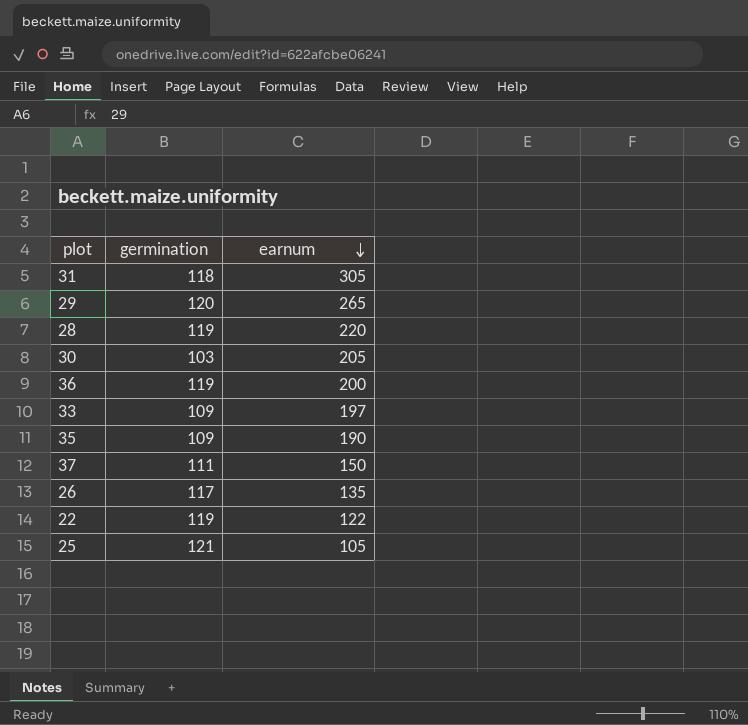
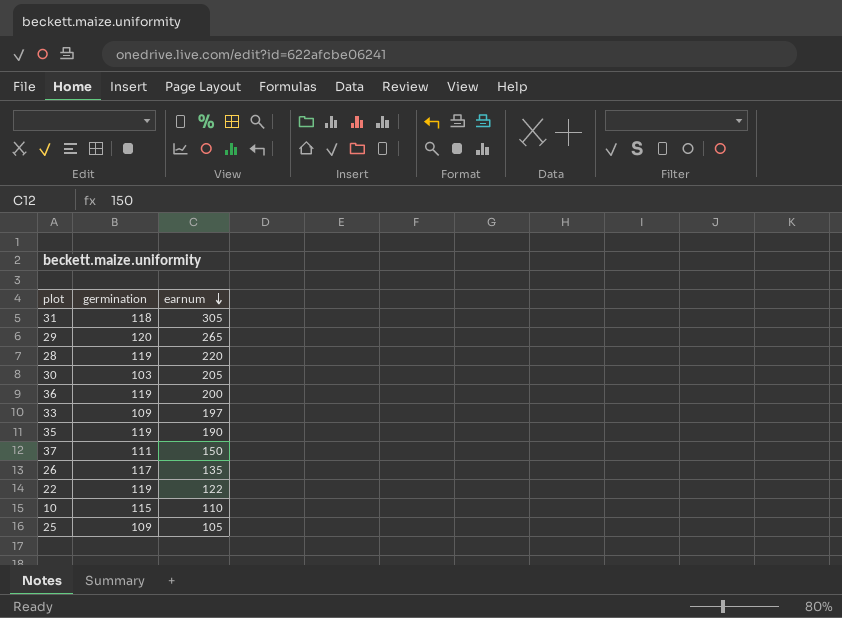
35 | germination: 109 -> 119
row 10: none -> 115 | 110
25 | germination: 121 -> 109

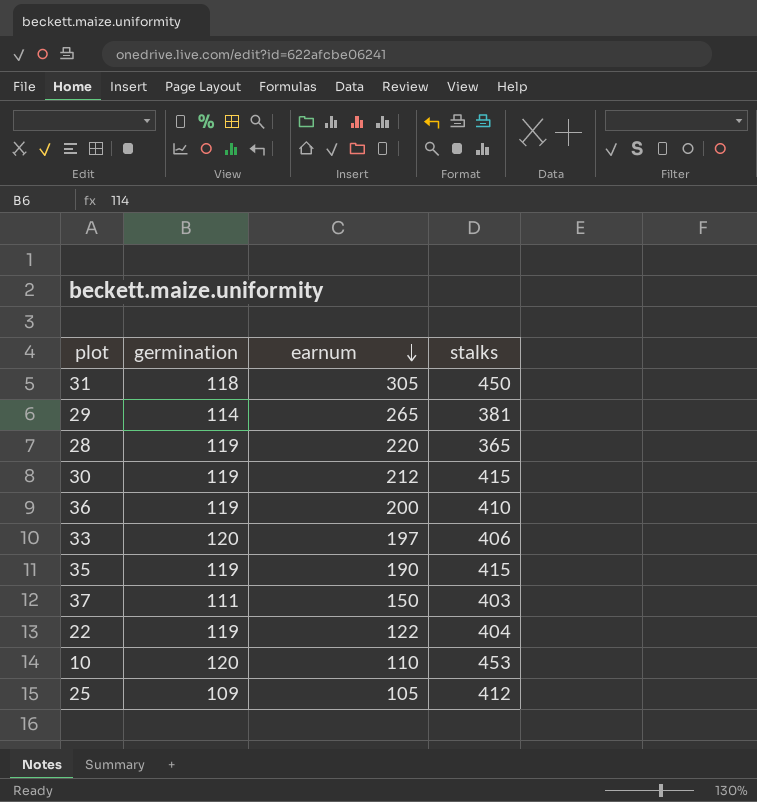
column stalks | position: none -> 4
row 26: 117 | 135 -> none
29 | germination: 120 -> 114
30 | germination: 103 -> 119
30 | earnum: 205 -> 212
33 | germination: 109 -> 120
10 | germination: 115 -> 120

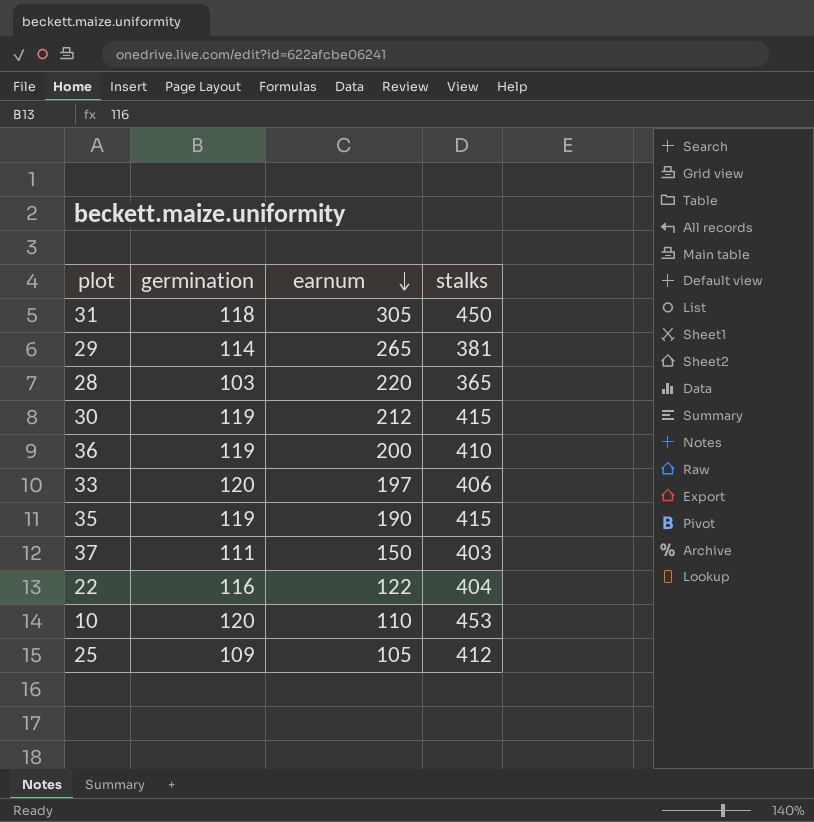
28 | germination: 119 -> 103
22 | germination: 119 -> 116

